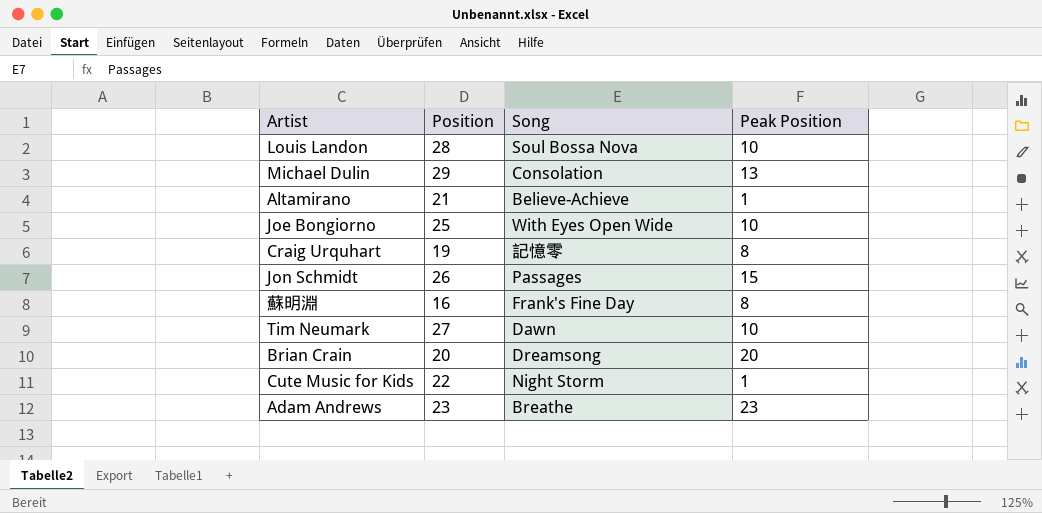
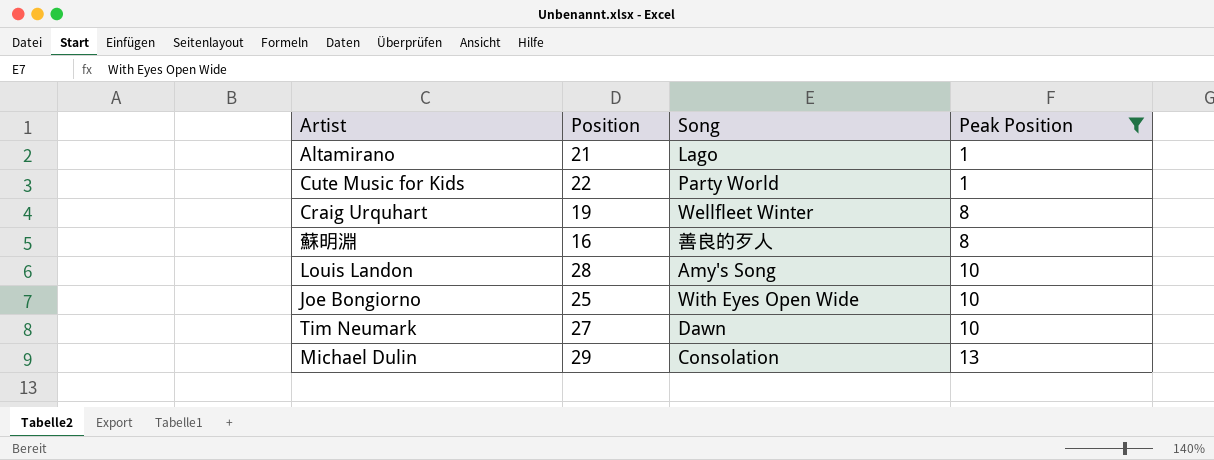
filter: none -> Peak Position <= 13
row order: none -> Peak Position ascending
Altamirano | Song: Believe-Achieve -> Lago
Cute Music for Kids | Song: Night Storm -> Party World
Craig Urquhart | Song: 記憶零 -> Wellfleet Winter
蘇明淵 | Song: Frank's Fine Day -> 善良的歹人
Louis Landon | Song: Soul Bossa Nova -> Amy's Song

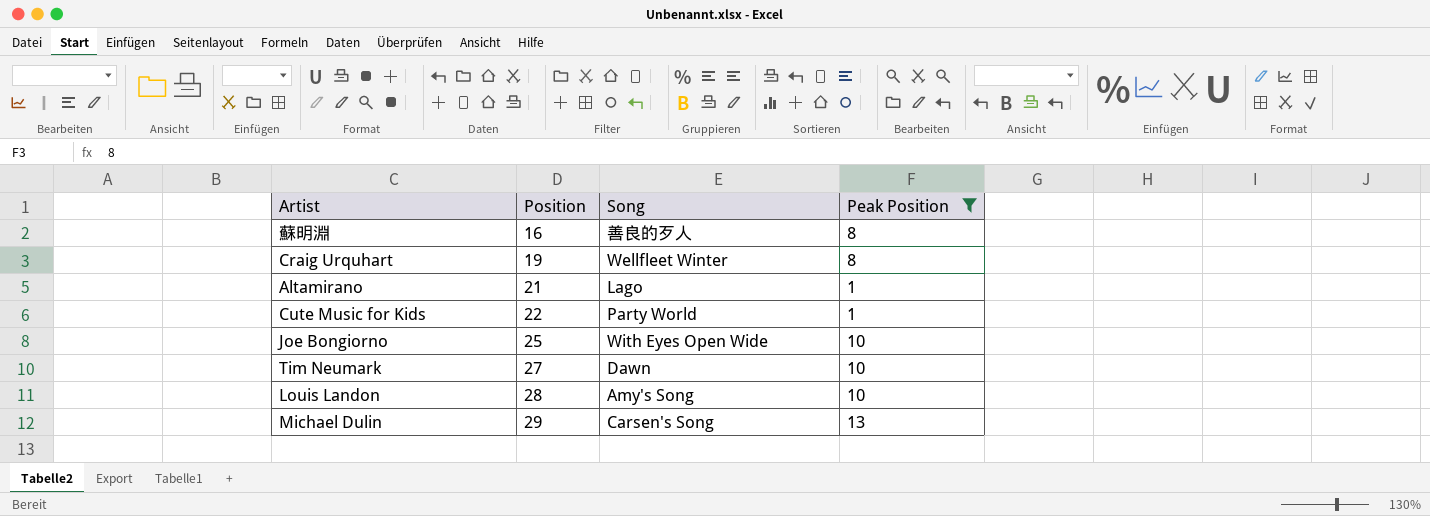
row order: Peak Position ascending -> Position ascending
Michael Dulin | Song: Consolation -> Carsen's Song

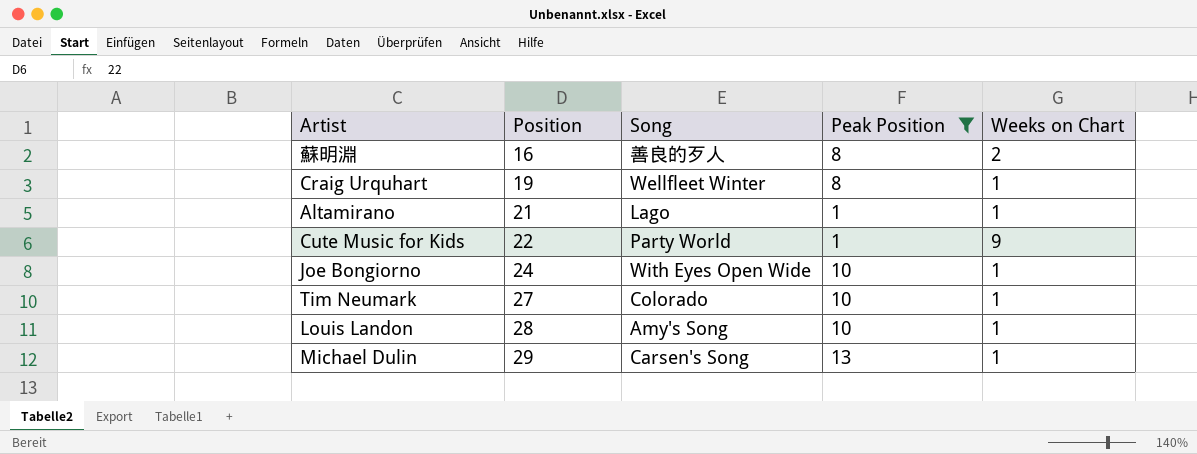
column Weeks on Chart | position: none -> 5
Joe Bongiorno | Position: 25 -> 24
Tim Neumark | Song: Dawn -> Colorado

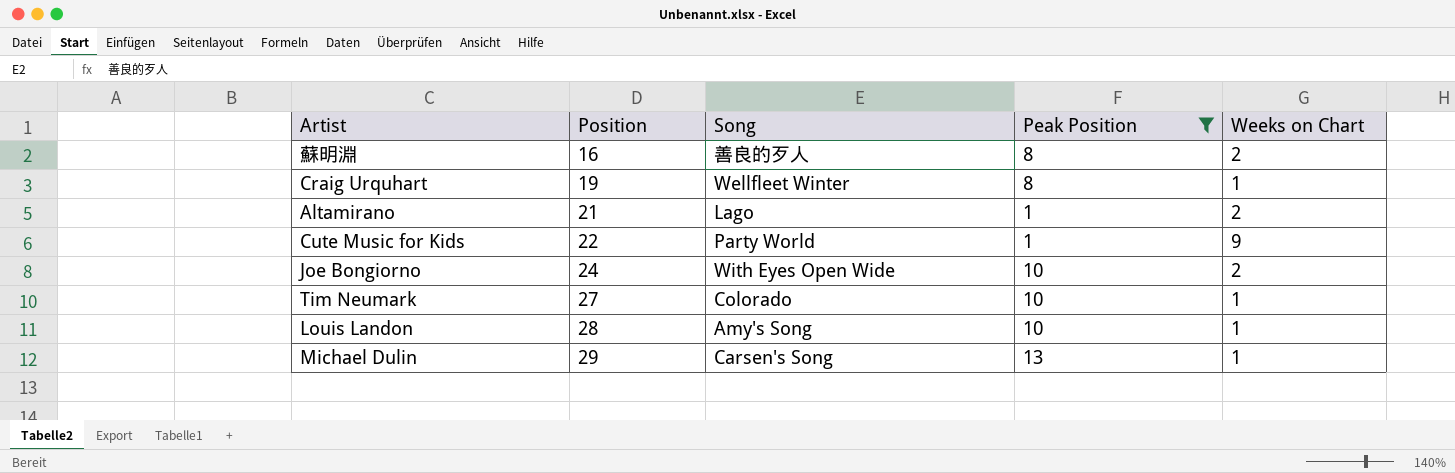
Altamirano | Weeks on Chart: 1 -> 2
Joe Bongiorno | Weeks on Chart: 1 -> 2

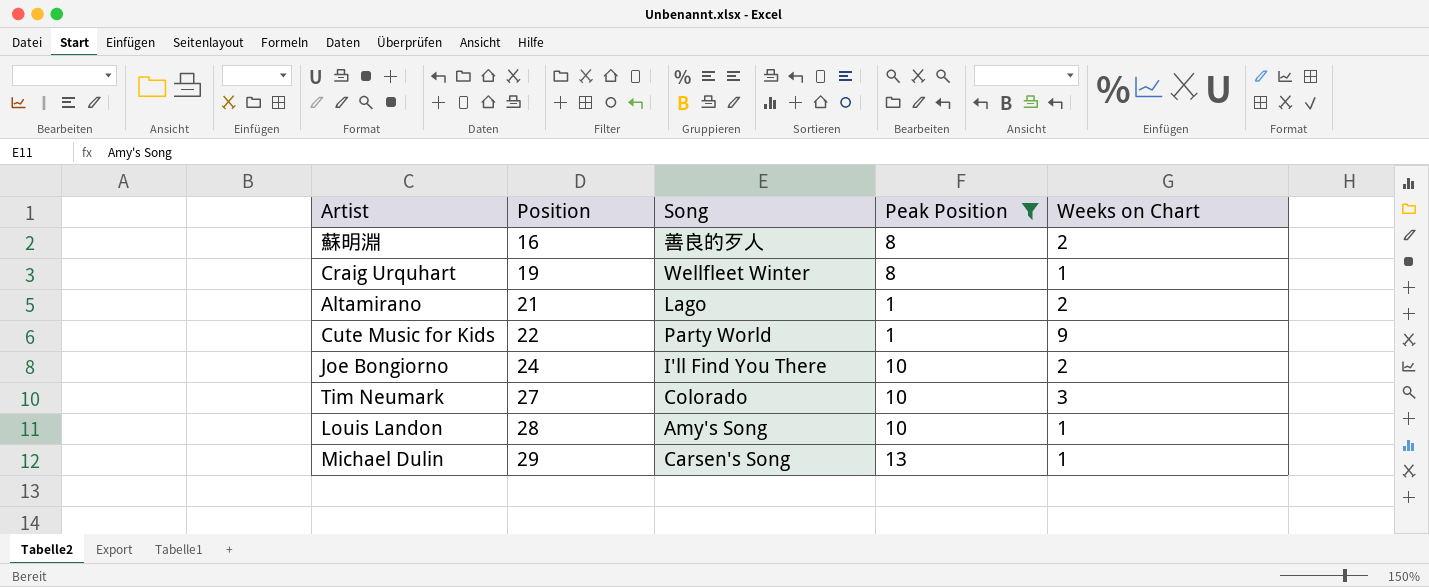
Joe Bongiorno | Song: With Eyes Open Wide -> I'll Find You There
Tim Neumark | Weeks on Chart: 1 -> 3

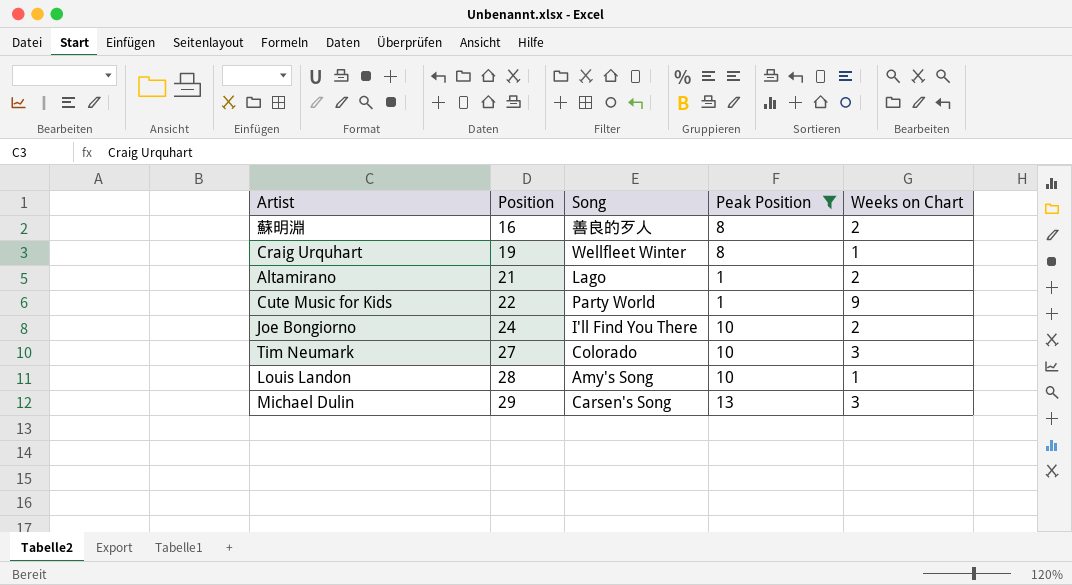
Michael Dulin | Weeks on Chart: 1 -> 3

